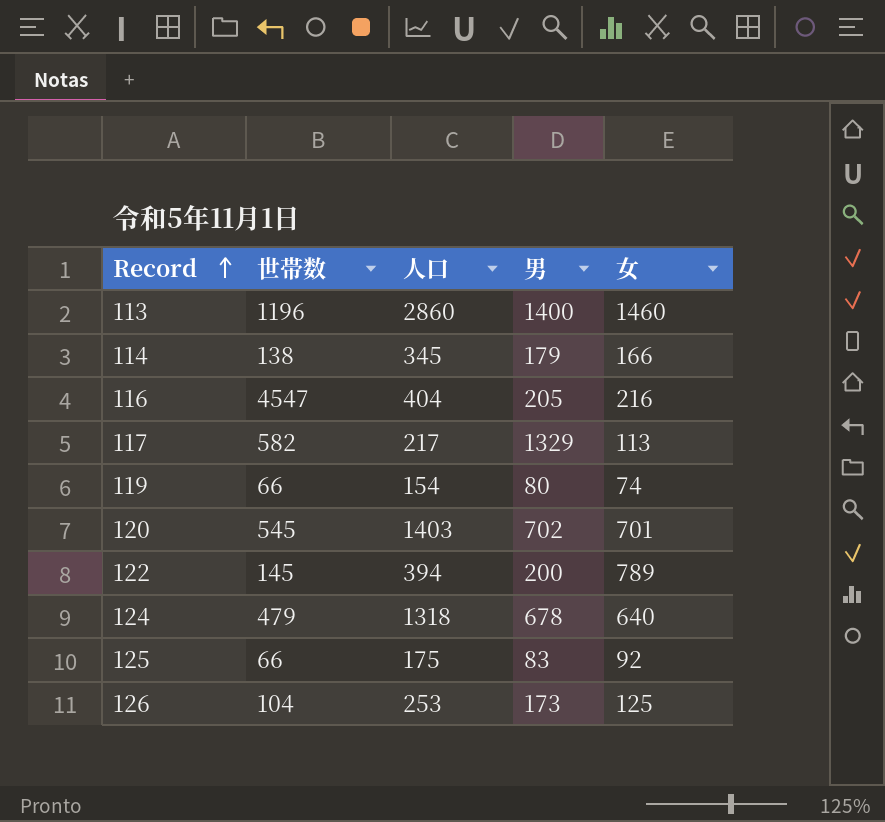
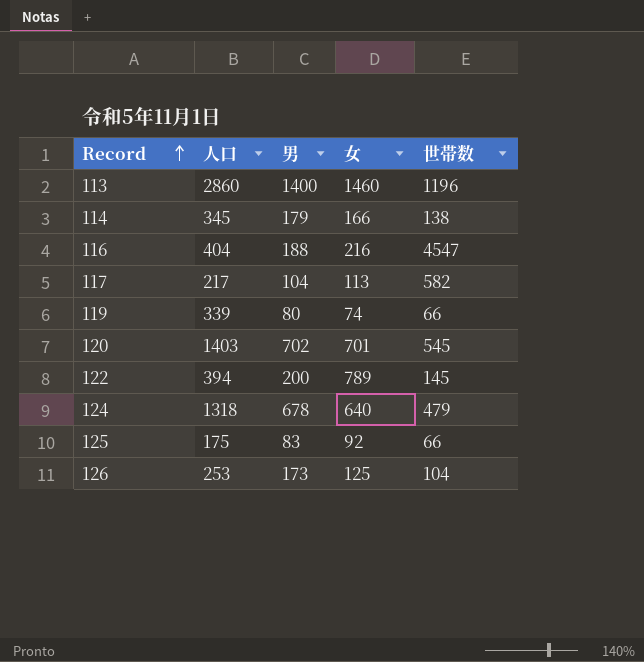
column 世帯数 | position: 2 -> 5
116 | 男: 205 -> 188
117 | 男: 1329 -> 104
119 | 人口: 154 -> 339

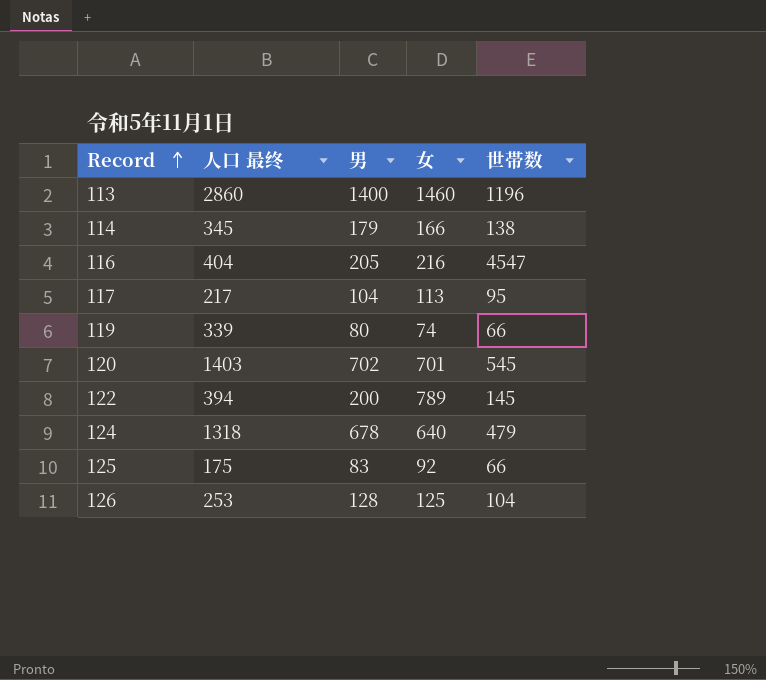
column name: 人口 -> 人口 最终
116 | 男: 188 -> 205
117 | 世帯数: 582 -> 95
126 | 男: 173 -> 128

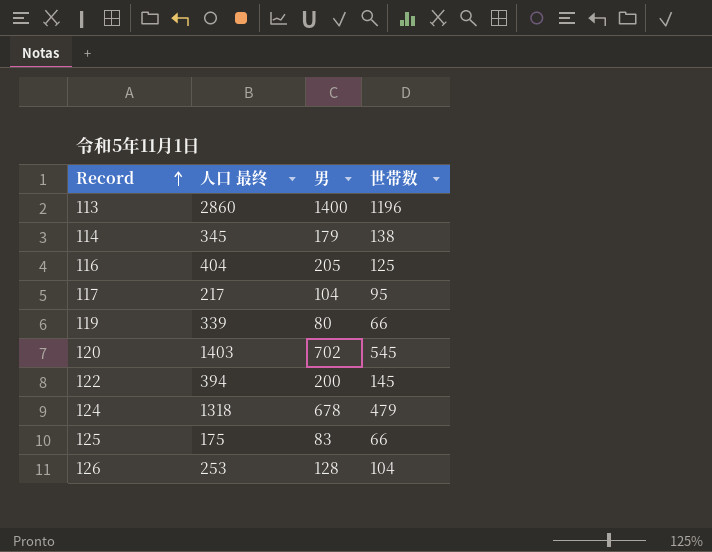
column 女 | position: 4 -> none
116 | 世帯数: 4547 -> 125

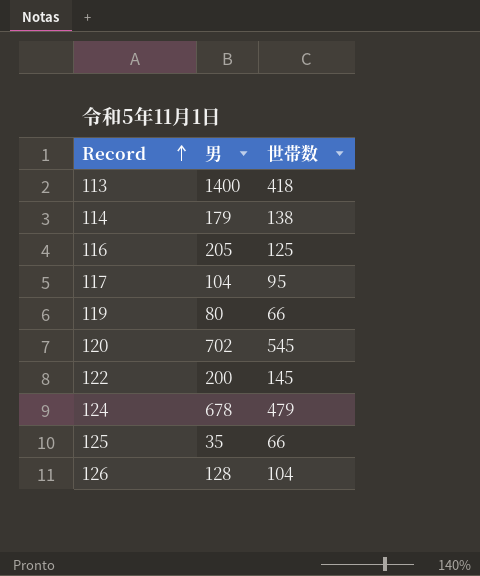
column 人口 最终 | position: 2 -> none
113 | 世帯数: 1196 -> 418
125 | 男: 83 -> 35

